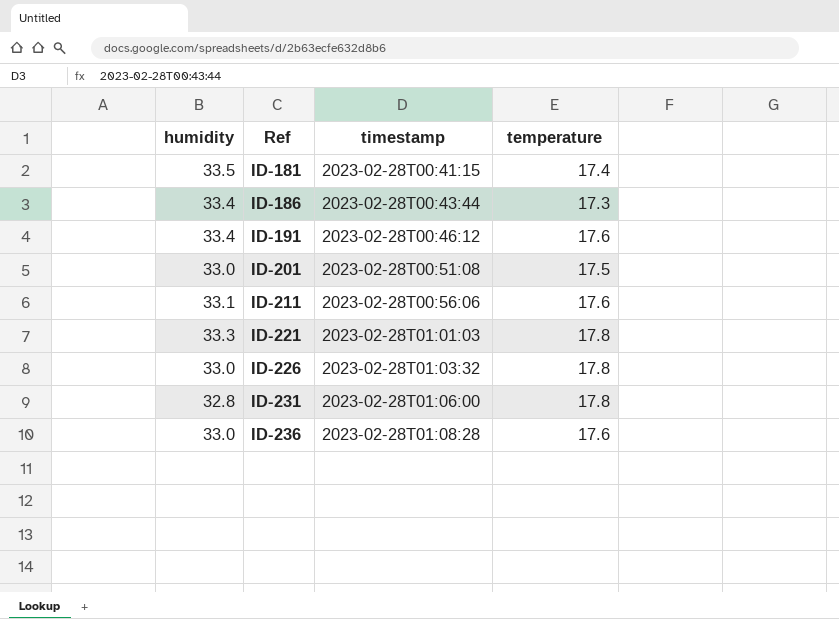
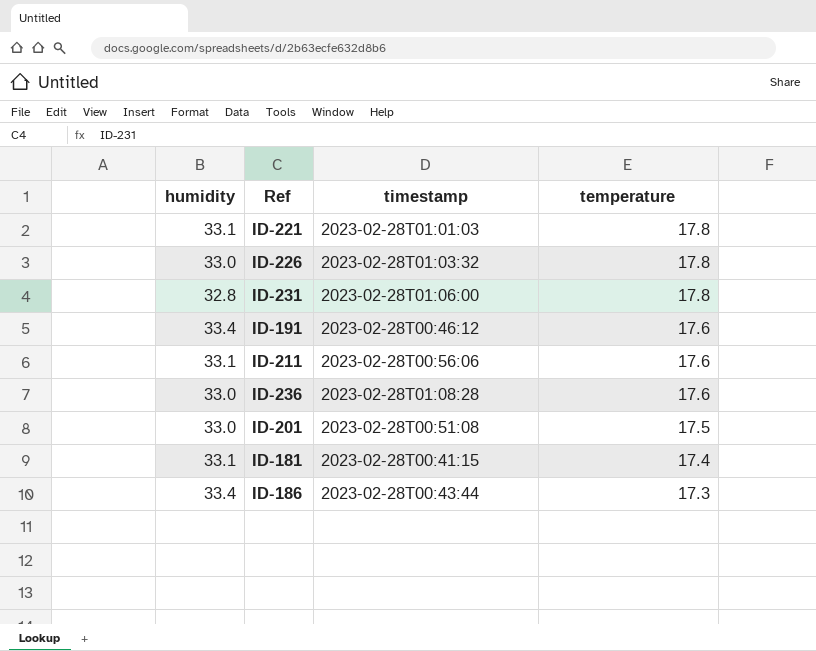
row order: Ref ascending -> temperature descending
ID-221 | humidity: 33.3 -> 33.1
ID-181 | humidity: 33.5 -> 33.1

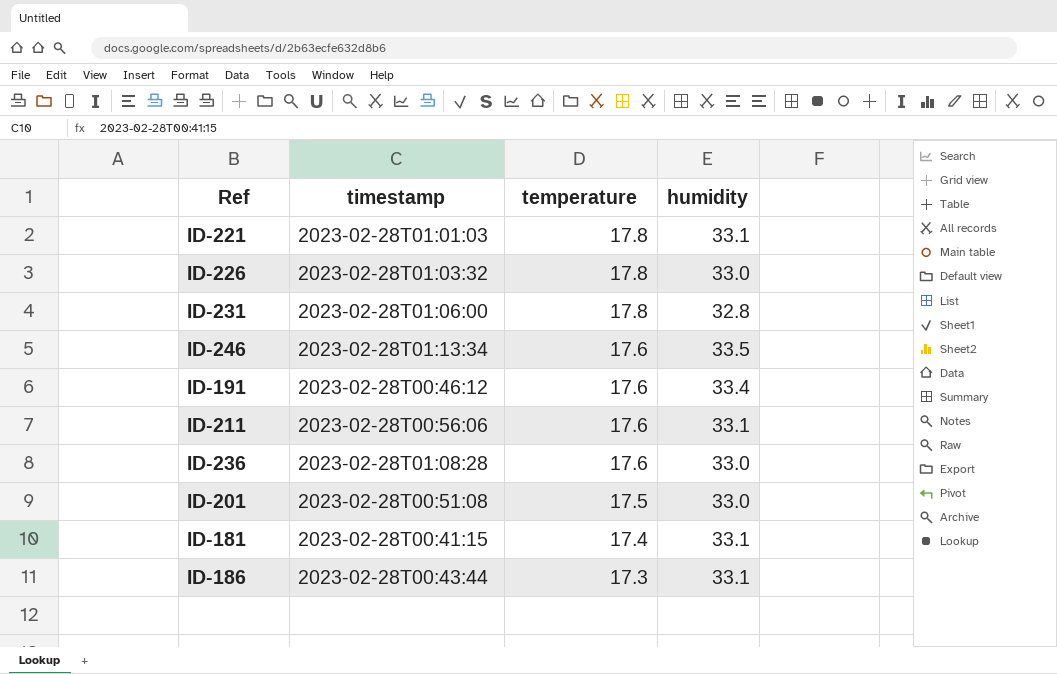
column humidity | position: 1 -> 4
row ID-246: none -> 2023-02-28T01:13:34 | 17.6 | 33.5
ID-186 | humidity: 33.4 -> 33.1

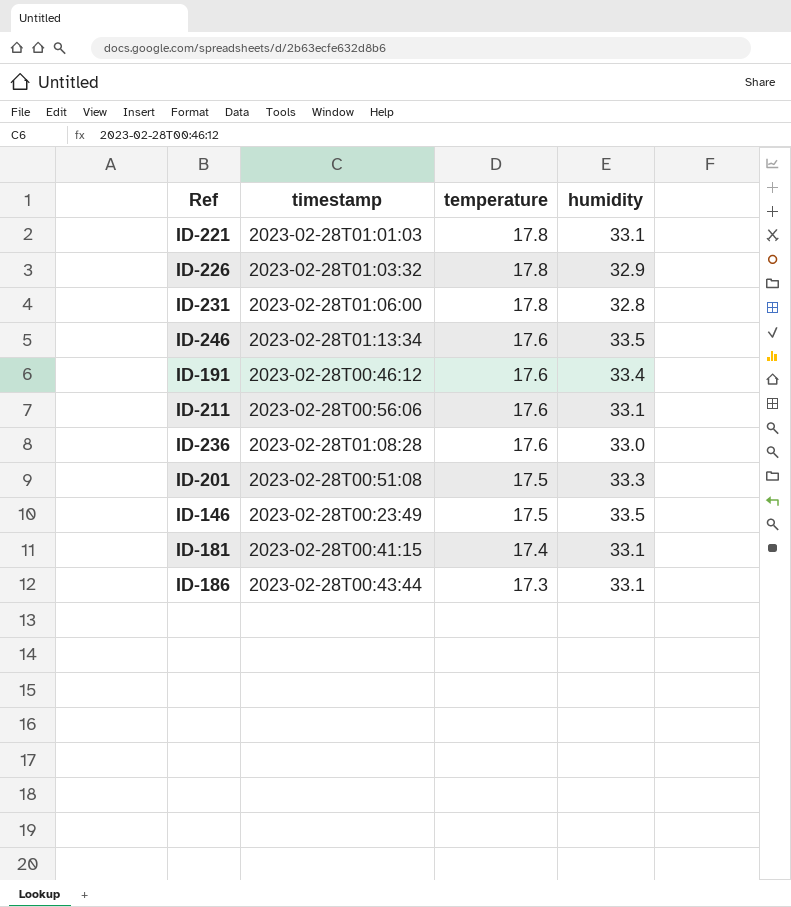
ID-226 | humidity: 33.0 -> 32.9
ID-201 | humidity: 33.0 -> 33.3
row ID-146: none -> 2023-02-28T00:23:49 | 17.5 | 33.5

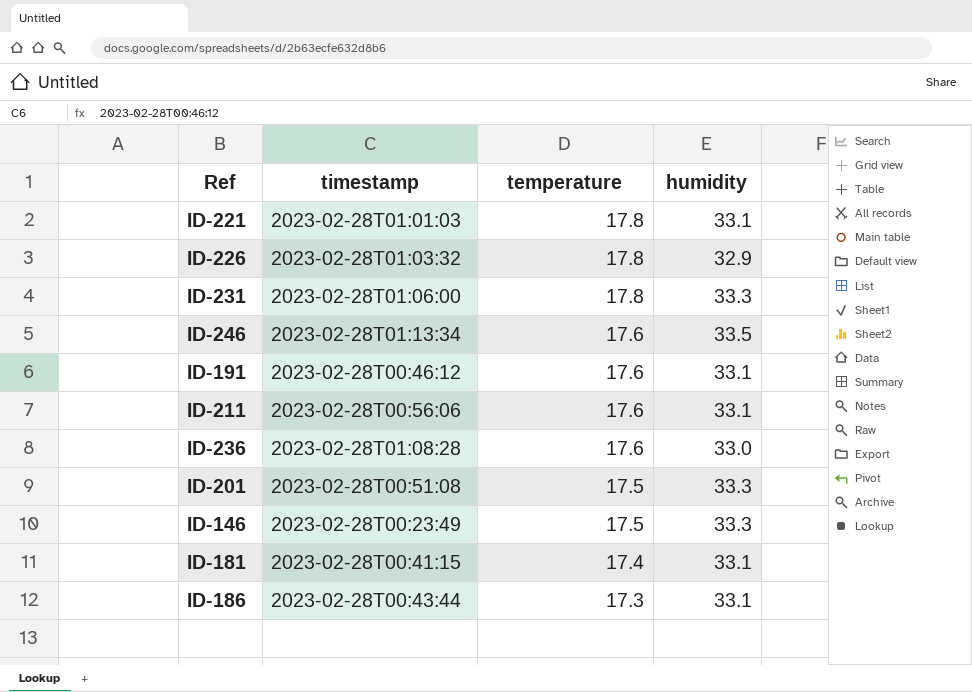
ID-231 | humidity: 32.8 -> 33.3
ID-191 | humidity: 33.4 -> 33.1
ID-146 | humidity: 33.5 -> 33.3

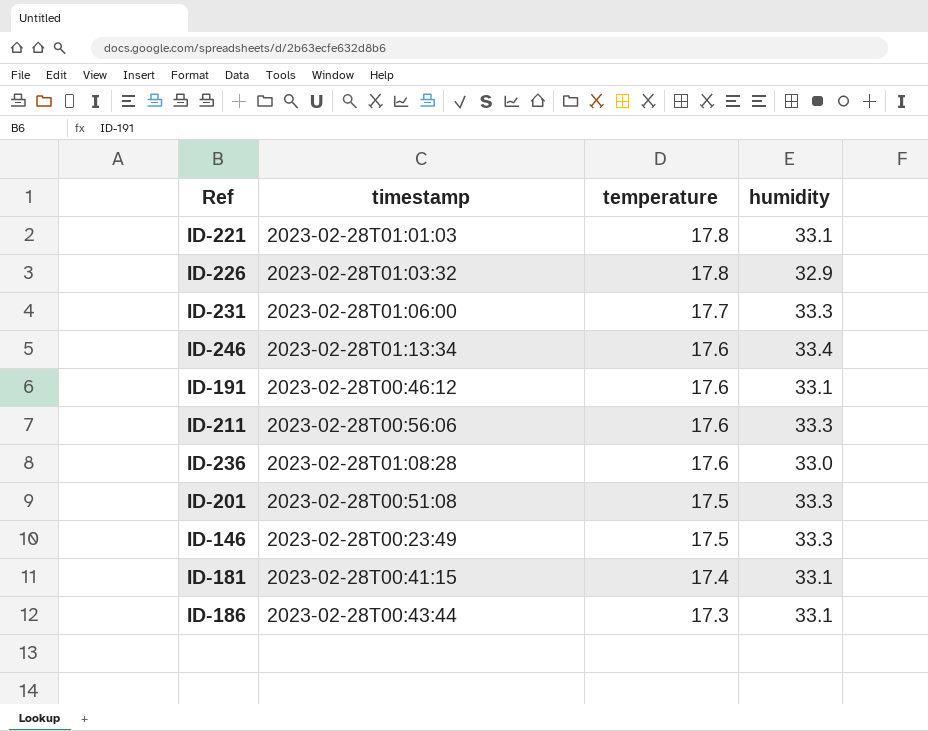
ID-231 | temperature: 17.8 -> 17.7
ID-246 | humidity: 33.5 -> 33.4
ID-211 | humidity: 33.1 -> 33.3

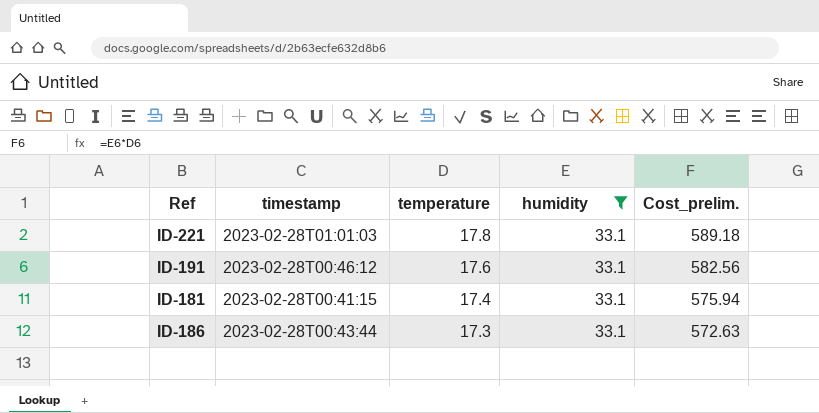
filter: none -> humidity = 33.1
column Cost_prelim. | formula: none -> [temperature] * [humidity]

